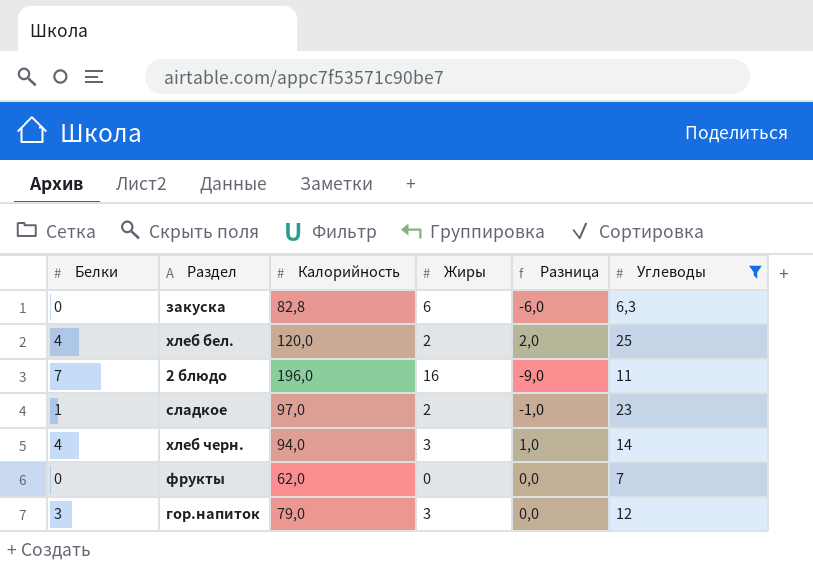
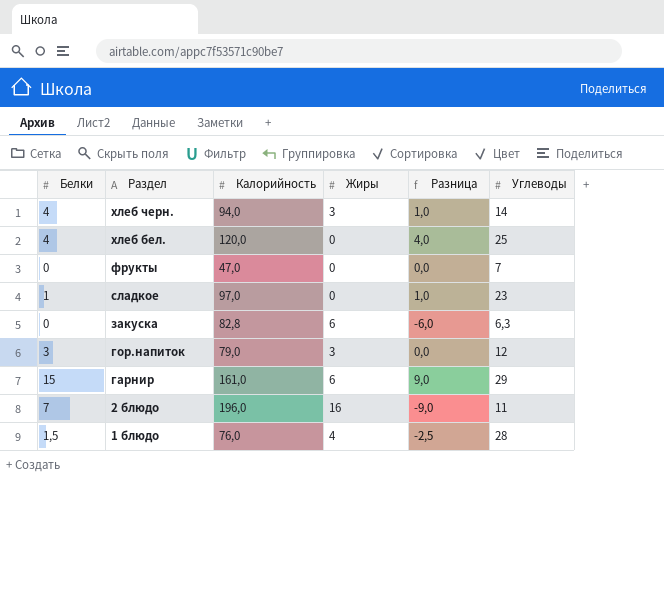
filter: Углеводы <= 25 -> none
row order: none -> Раздел descending
хлеб бел. | Жиры: 2 -> 0
хлеб бел. | Разница: 2,0 -> 4,0
фрукты | Калорийность: 62,0 -> 47,0
сладкое | Жиры: 2 -> 0
сладкое | Разница: -1,0 -> 1,0

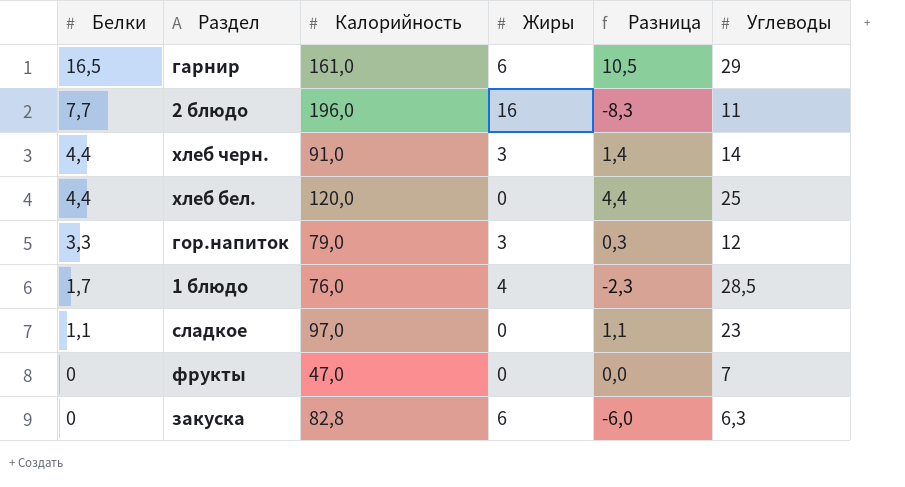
row order: Раздел descending -> Белки descending
гарнир | Белки: 15 -> 16,5
гарнир | Разница: 9,0 -> 10,5
2 блюдо | Белки: 7 -> 7,7
2 блюдо | Разница: -9,0 -> -8,3
хлеб черн. | Белки: 4 -> 4,4
хлеб черн. | Калорийность: 94,0 -> 91,0
хлеб черн. | Разница: 1,0 -> 1,4
хлеб бел. | Белки: 4 -> 4,4
хлеб бел. | Разница: 4,0 -> 4,4
гор.напиток | Белки: 3 -> 3,3
гор.напиток | Разница: 0,0 -> 0,3
1 блюдо | Белки: 1,5 -> 1,7
1 блюдо | Разница: -2,5 -> -2,3
1 блюдо | Углеводы: 28 -> 28,5
сладкое | Белки: 1 -> 1,1
сладкое | Разница: 1,0 -> 1,1

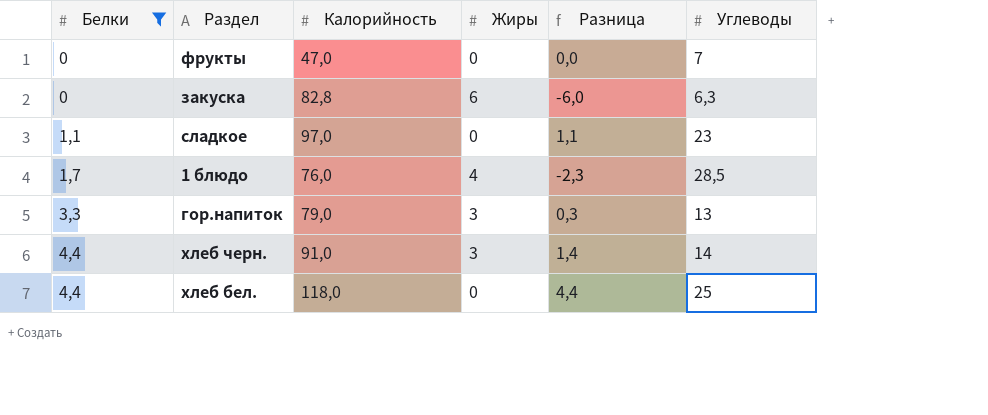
filter: none -> Белки <= 4,4
row order: Белки descending -> Белки ascending
гор.напиток | Углеводы: 12 -> 13
хлеб бел. | Калорийность: 120,0 -> 118,0

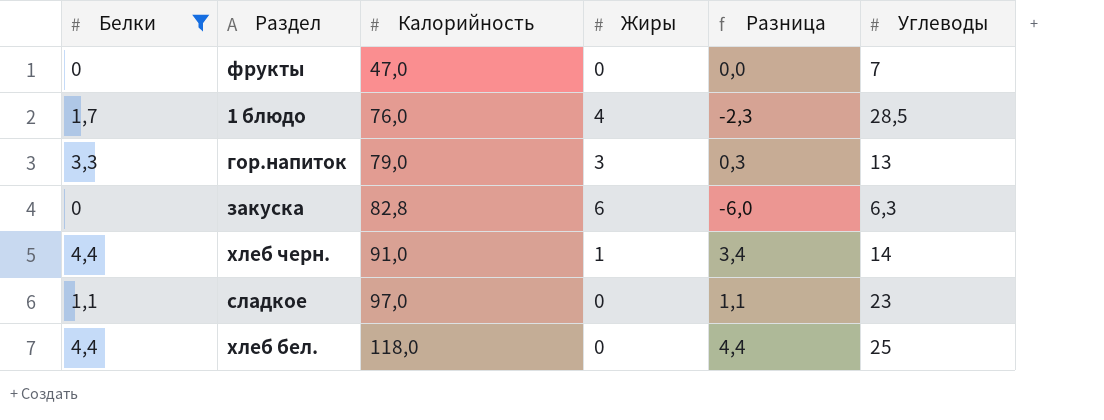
row order: Белки ascending -> Калорийность ascending
хлеб черн. | Жиры: 3 -> 1
хлеб черн. | Разница: 1,4 -> 3,4

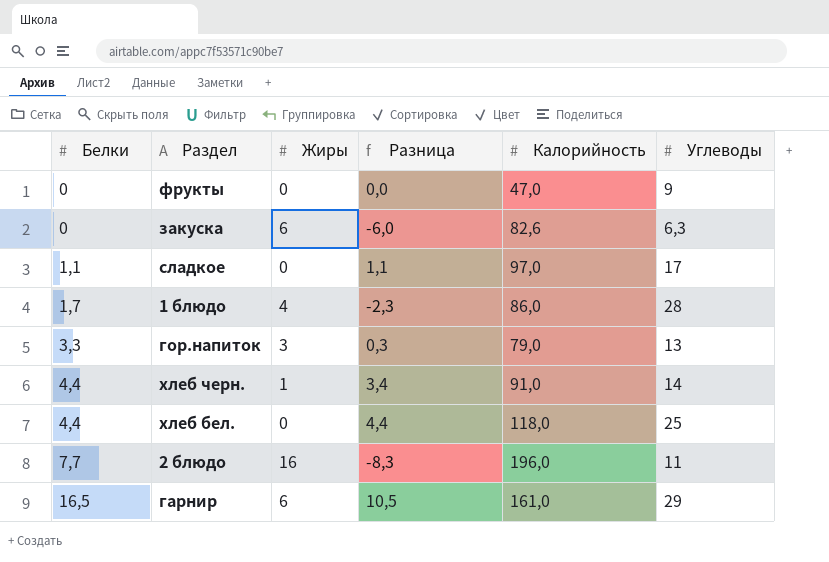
filter: Белки <= 4,4 -> none
row order: Калорийность ascending -> Белки ascending
column Калорийность | position: 3 -> 5
фрукты | Углеводы: 7 -> 9
закуска | Калорийность: 82,8 -> 82,6
сладкое | Углеводы: 23 -> 17
1 блюдо | Калорийность: 76,0 -> 86,0
1 блюдо | Углеводы: 28,5 -> 28

